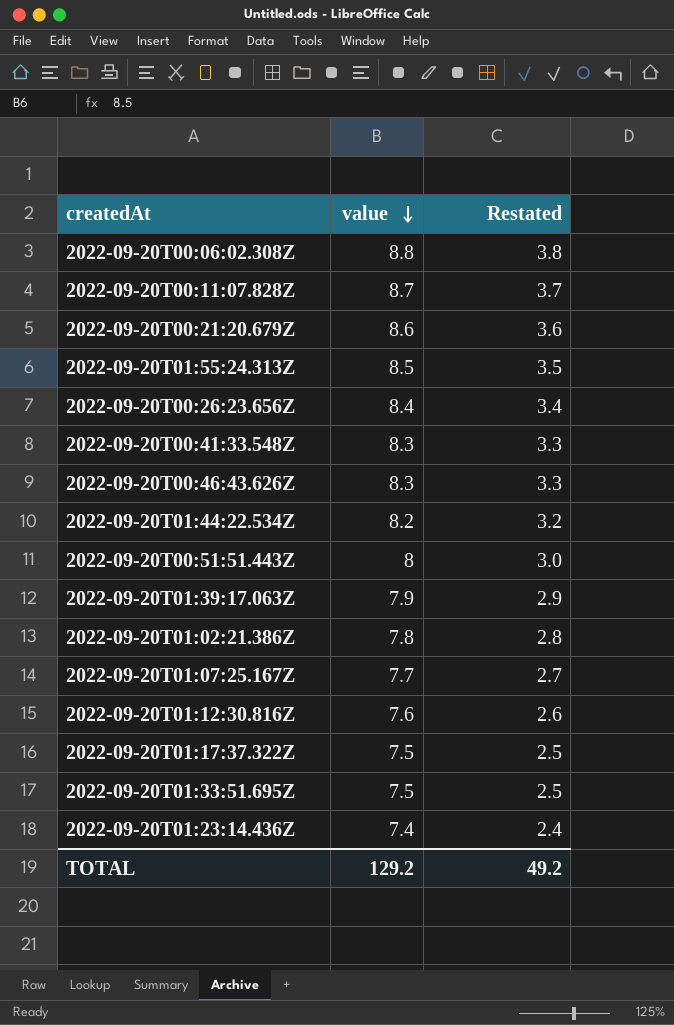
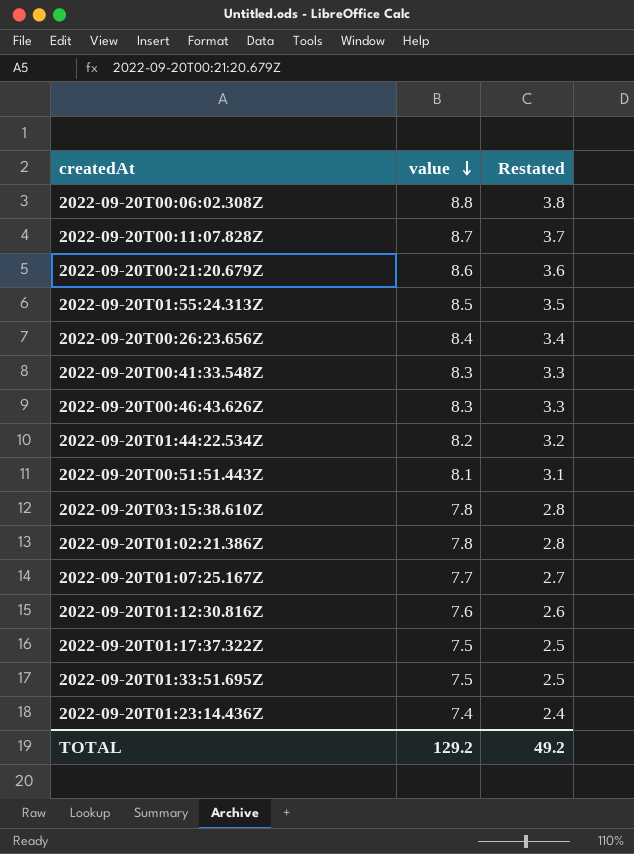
row 2022-09-20T01:39:17.063Z: 7.9 | 2.9 -> none
2022-09-20T00:51:51.443Z | value: 8 -> 8.1
2022-09-20T00:51:51.443Z | Restated: 3.0 -> 3.1
row 2022-09-20T03:15:38.610Z: none -> 7.8 | 2.8

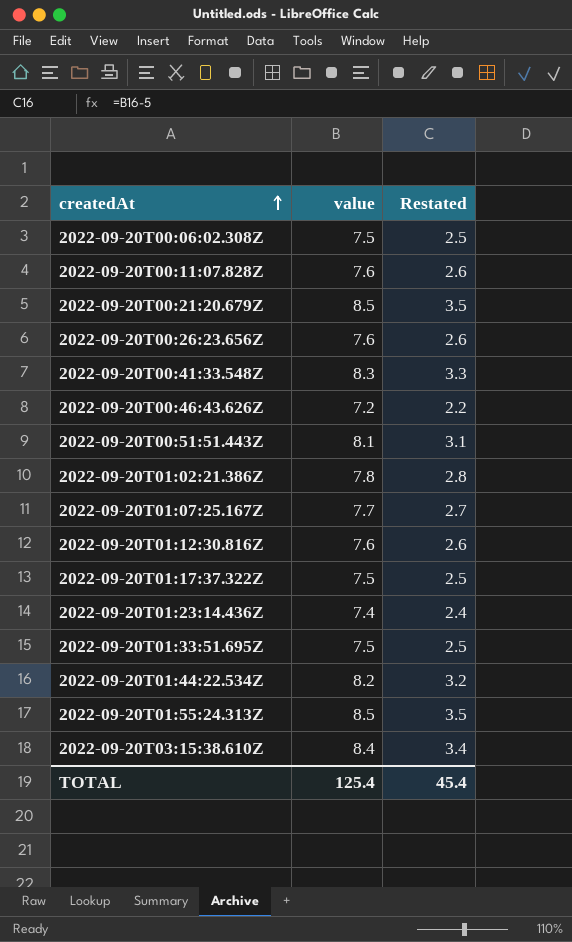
row order: value descending -> createdAt ascending
2022-09-20T00:06:02.308Z | value: 8.8 -> 7.5
2022-09-20T00:06:02.308Z | Restated: 3.8 -> 2.5
2022-09-20T00:11:07.828Z | value: 8.7 -> 7.6
2022-09-20T00:11:07.828Z | Restated: 3.7 -> 2.6
2022-09-20T00:21:20.679Z | value: 8.6 -> 8.5
2022-09-20T00:21:20.679Z | Restated: 3.6 -> 3.5
2022-09-20T00:26:23.656Z | value: 8.4 -> 7.6
2022-09-20T00:26:23.656Z | Restated: 3.4 -> 2.6
2022-09-20T00:46:43.626Z | value: 8.3 -> 7.2
2022-09-20T00:46:43.626Z | Restated: 3.3 -> 2.2
2022-09-20T03:15:38.610Z | value: 7.8 -> 8.4
2022-09-20T03:15:38.610Z | Restated: 2.8 -> 3.4
TOTAL | value: 129.2 -> 125.4
TOTAL | Restated: 49.2 -> 45.4

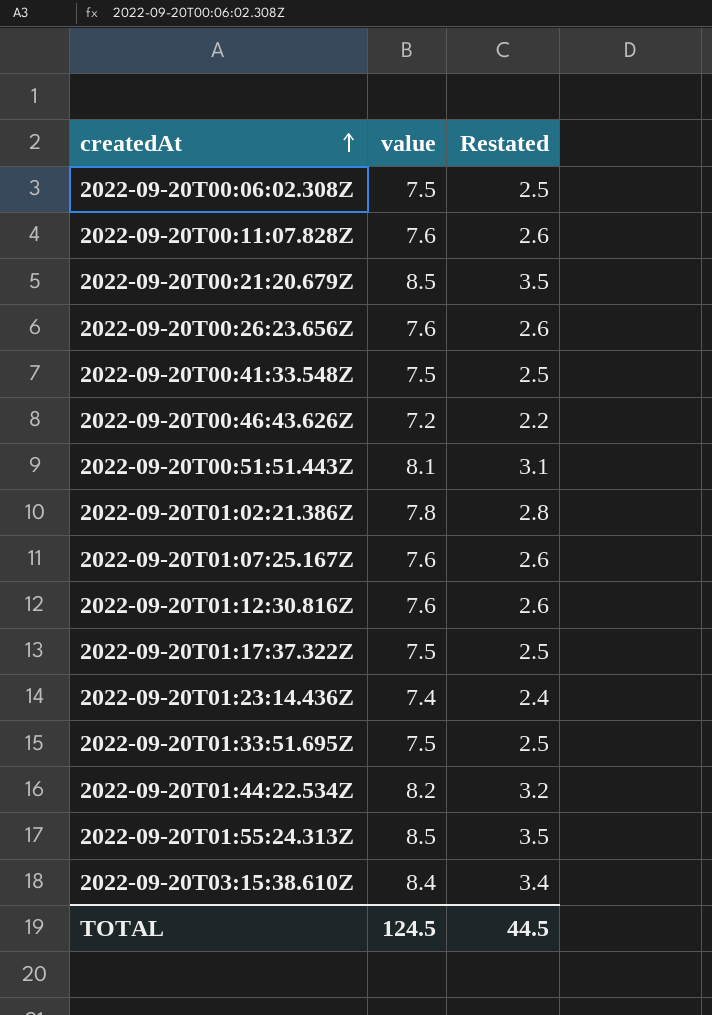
2022-09-20T00:41:33.548Z | value: 8.3 -> 7.5
2022-09-20T00:41:33.548Z | Restated: 3.3 -> 2.5
2022-09-20T01:07:25.167Z | value: 7.7 -> 7.6
2022-09-20T01:07:25.167Z | Restated: 2.7 -> 2.6
TOTAL | value: 125.4 -> 124.5
TOTAL | Restated: 45.4 -> 44.5

